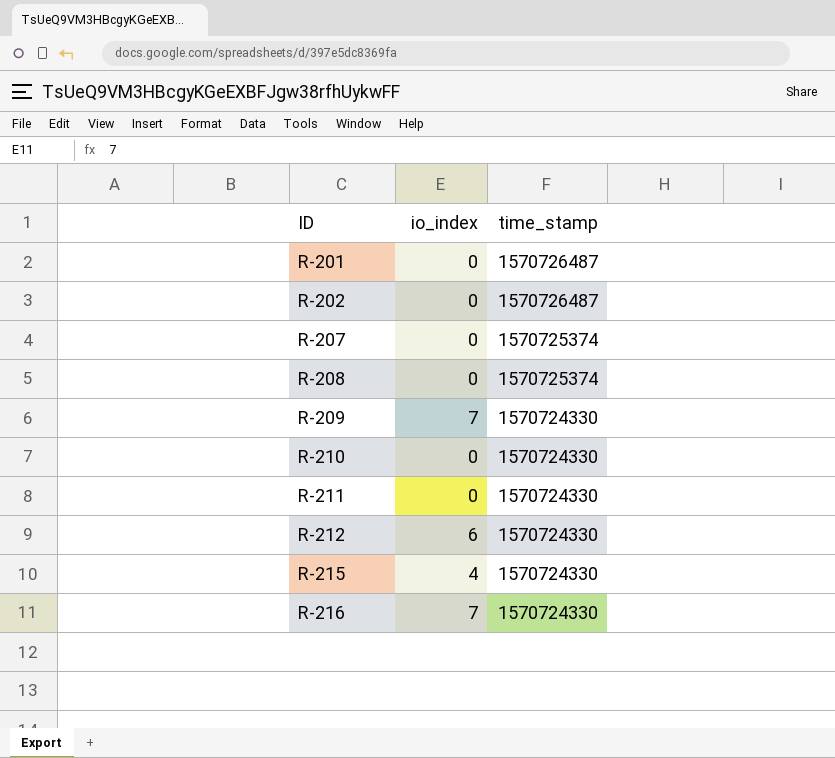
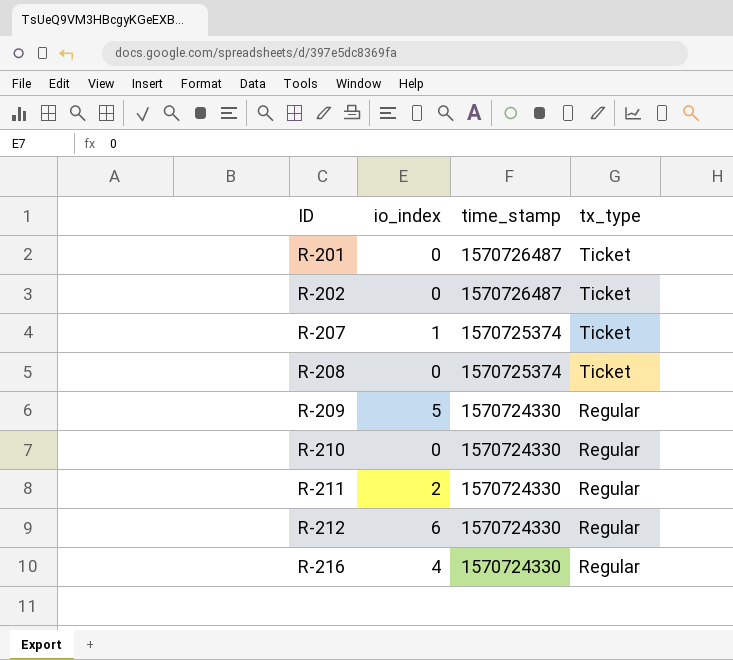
column tx_type | position: none -> 4
row R-215: 4 | 1570724330 -> none
R-207 | io_index: 0 -> 1
R-209 | io_index: 7 -> 5
R-211 | io_index: 0 -> 2
R-216 | io_index: 7 -> 4

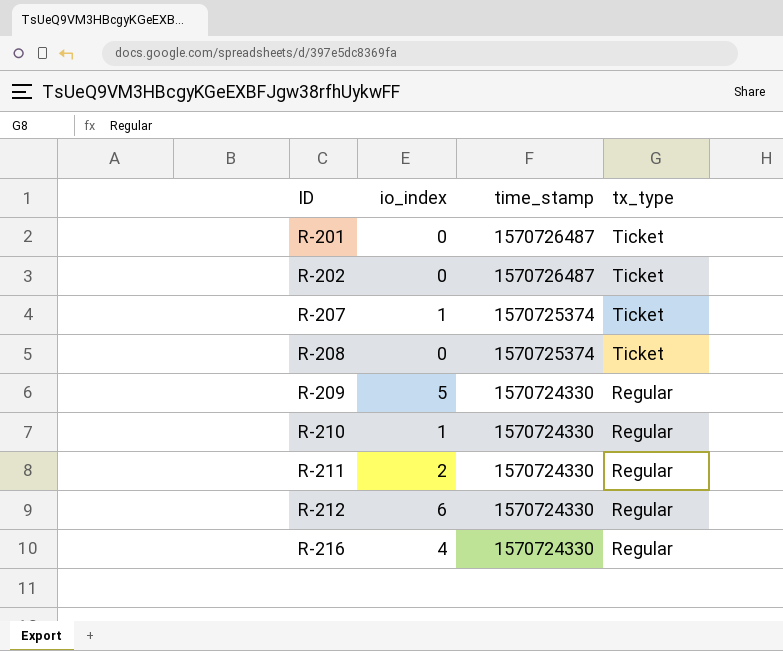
R-210 | io_index: 0 -> 1

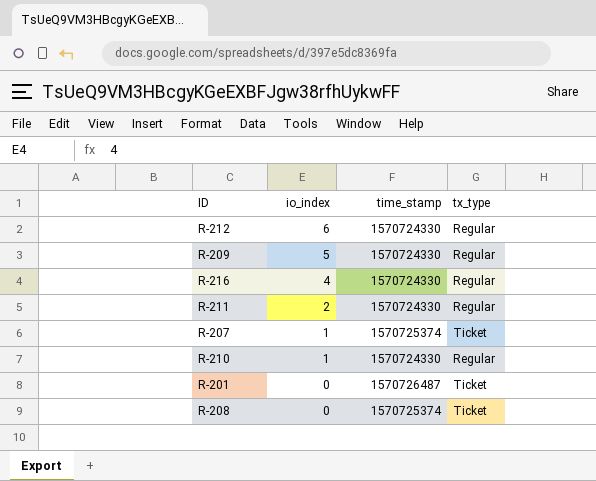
row order: ID ascending -> io_index descending
row R-202: 0 | 1570726487 | Ticket -> none

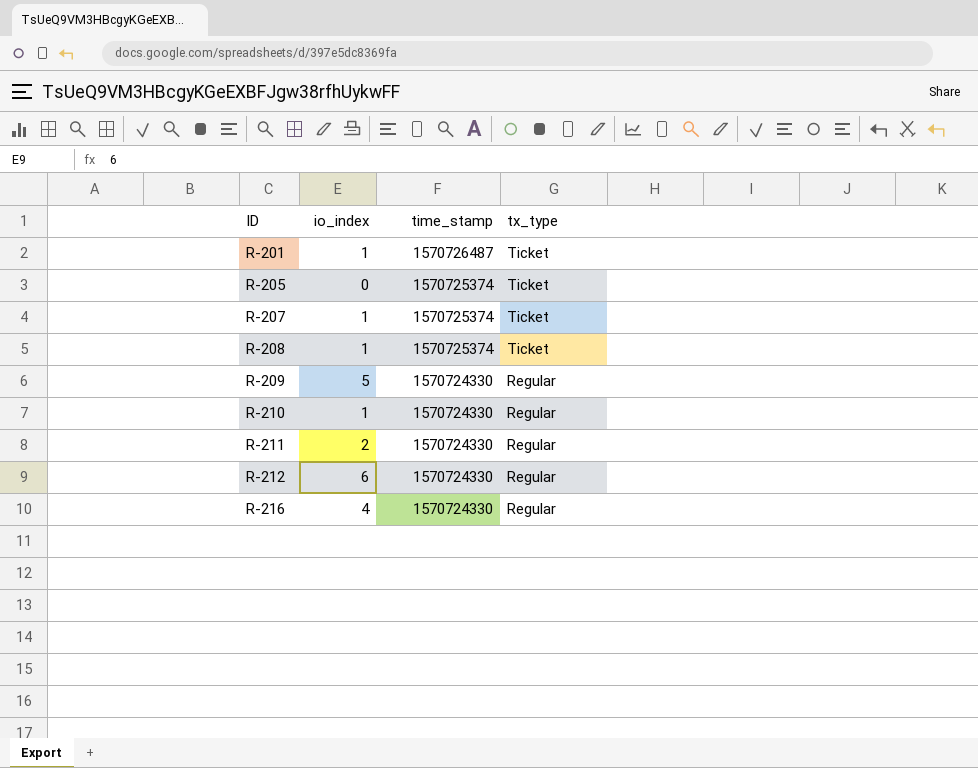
row order: io_index descending -> ID ascending
R-201 | io_index: 0 -> 1
row R-205: none -> 0 | 1570725374 | Ticket
R-208 | io_index: 0 -> 1

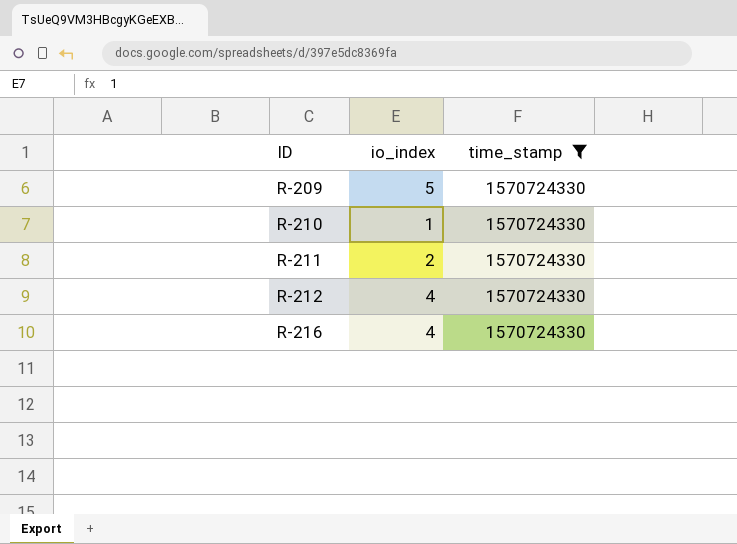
filter: none -> time_stamp = 1570724330
column tx_type | position: 4 -> none
R-212 | io_index: 6 -> 4

